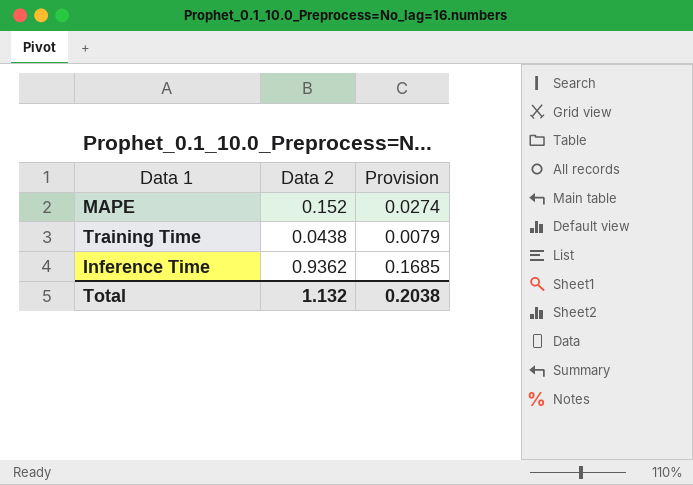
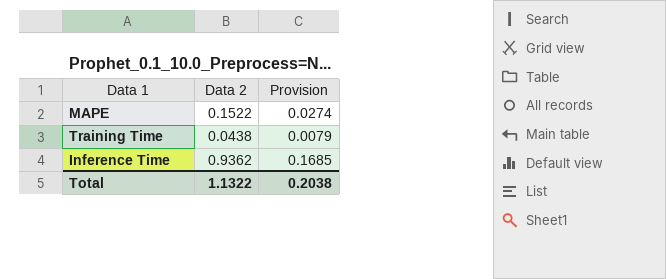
MAPE | Data 2: 0.152 -> 0.1522
Total | Data 2: 1.132 -> 1.1322

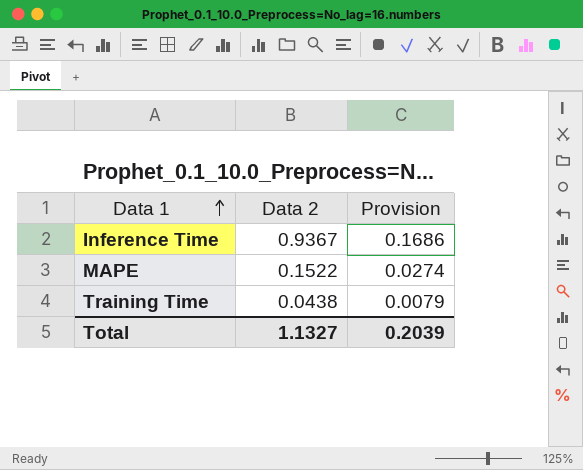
row order: none -> Data 1 ascending
Inference Time | Data 2: 0.9362 -> 0.9367
Inference Time | Provision: 0.1685 -> 0.1686
Total | Data 2: 1.1322 -> 1.1327
Total | Provision: 0.2038 -> 0.2039

